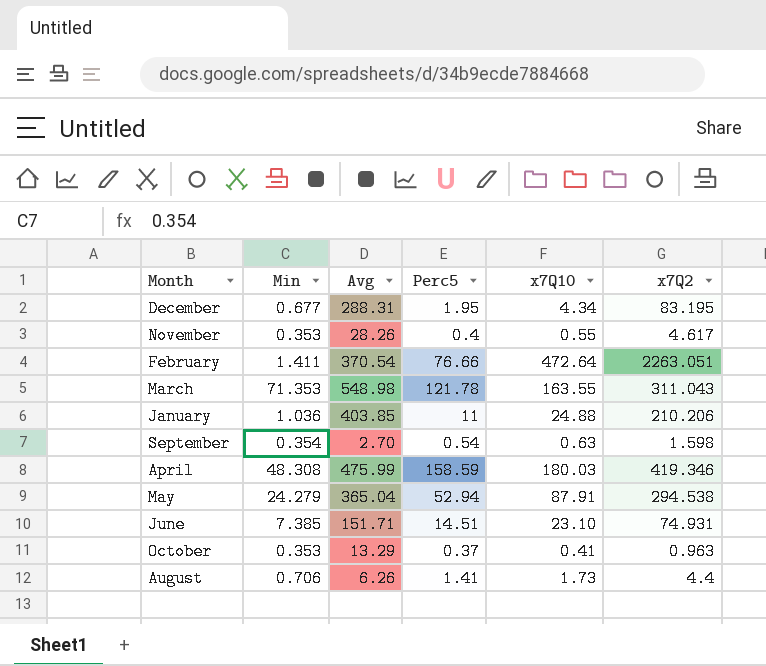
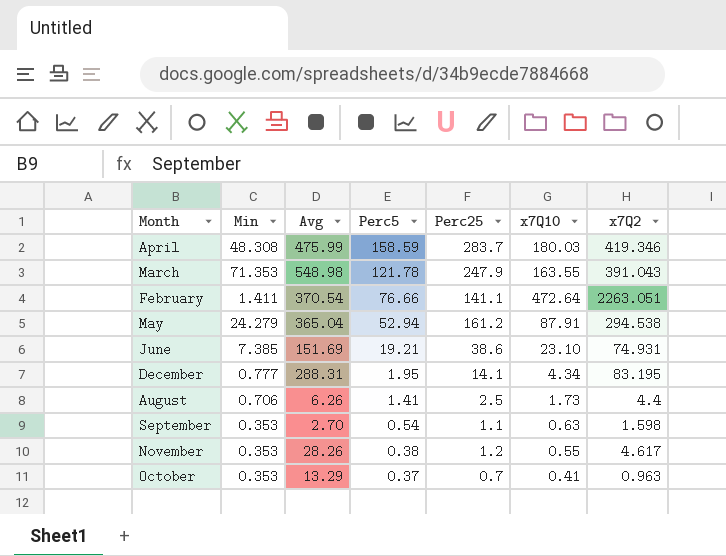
row order: none -> Perc5 descending
column Perc25 | position: none -> 5
row January: 1.036 | 403.85 | 11 | 24.88 | 210.206 -> none
March | x7Q2: 311.043 -> 391.043
June | Avg: 151.71 -> 151.69
June | Perc5: 14.51 -> 19.21
December | Min: 0.677 -> 0.777
September | Min: 0.354 -> 0.353
November | Perc5: 0.4 -> 0.38

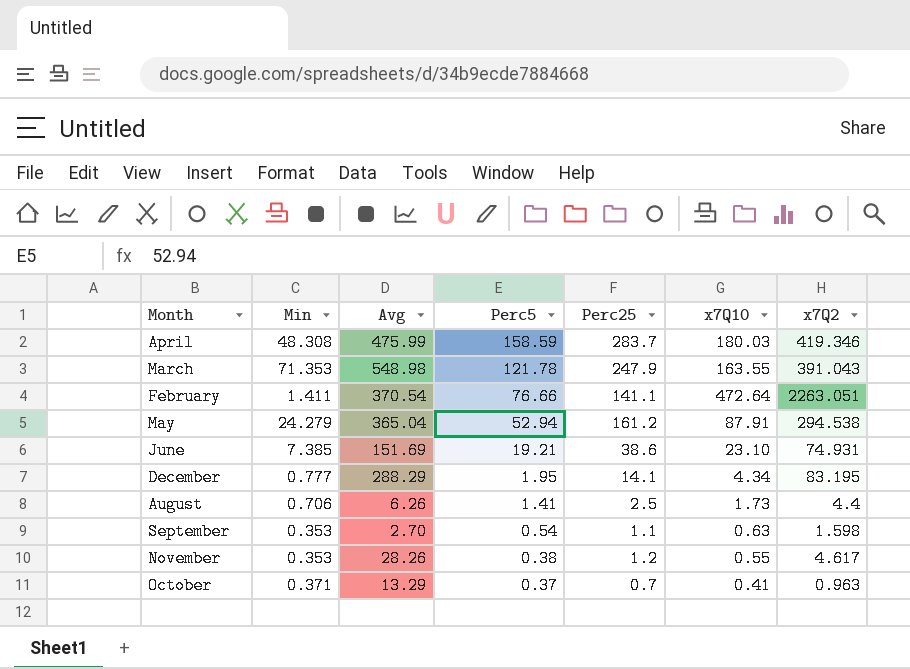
December | Avg: 288.31 -> 288.29
October | Min: 0.353 -> 0.371

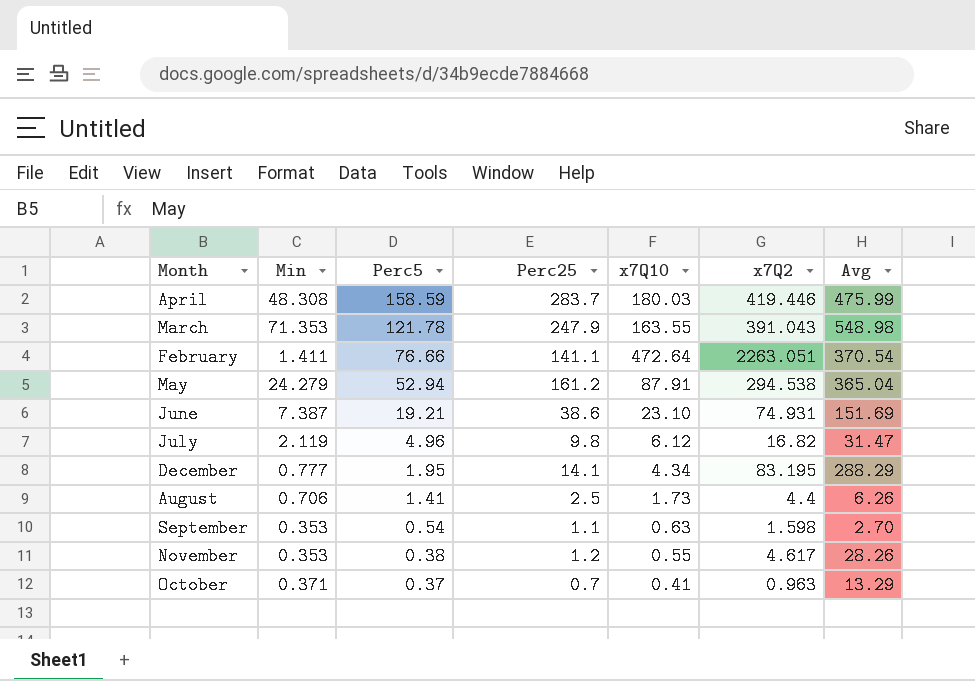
column Avg | position: 3 -> 7
April | x7Q2: 419.346 -> 419.446
June | Min: 7.385 -> 7.387
row July: none -> 2.119 | 4.96 | 9.8 | 6.12 | 16.82 | 31.47

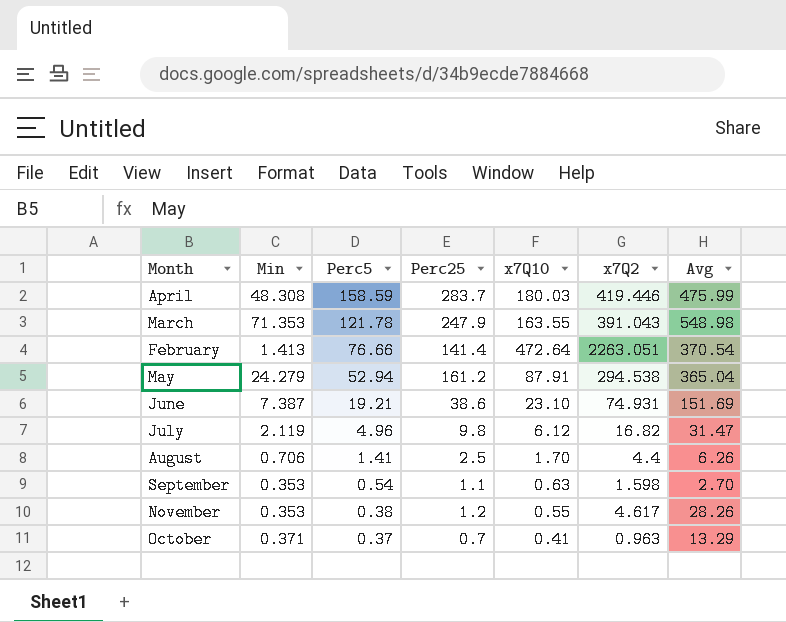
row December: 0.777 | 1.95 | 14.1 | 4.34 | 83.195 | 288.29 -> none
February | Min: 1.411 -> 1.413
February | Perc25: 141.1 -> 141.4
August | x7Q10: 1.73 -> 1.70

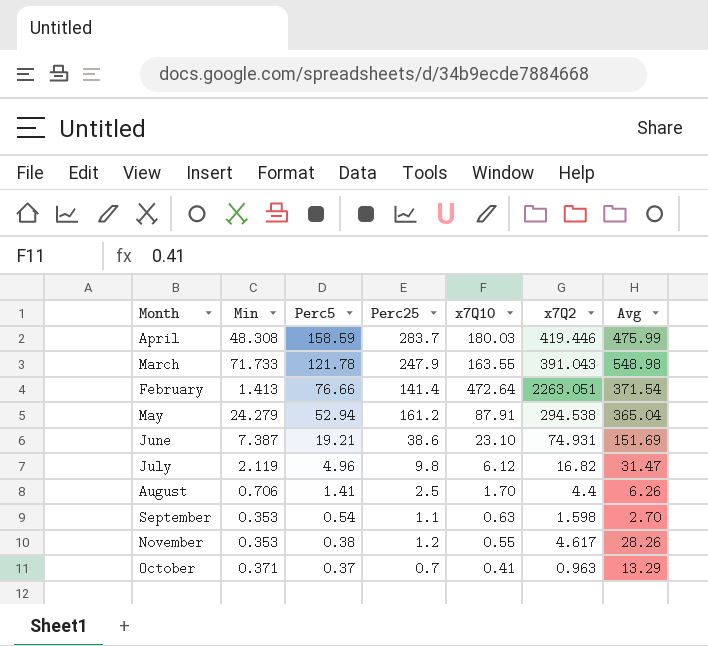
March | Min: 71.353 -> 71.733
February | Avg: 370.54 -> 371.54

